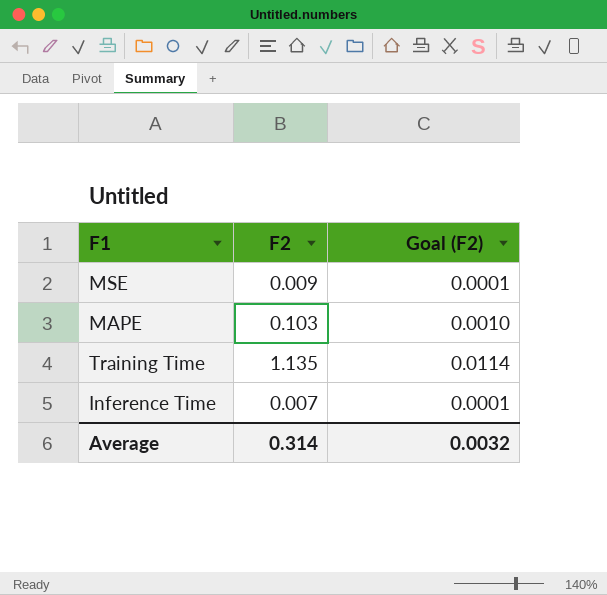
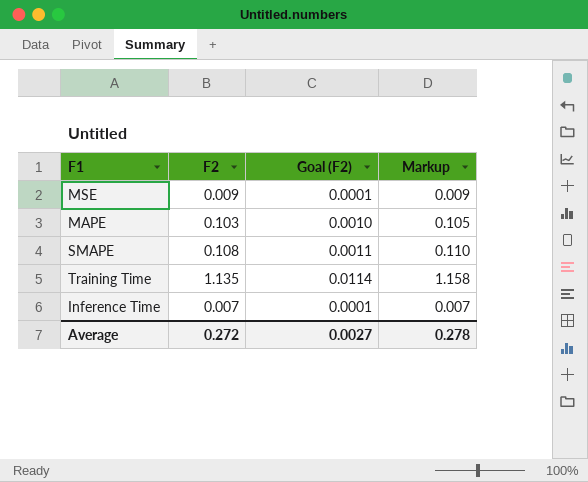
column Markup | formula: none -> [F2] * 1.02
row SMAPE: none -> 0.108 | 0.0011 | 0.110
Average | F2: 0.314 -> 0.272
Average | Goal (F2): 0.0032 -> 0.0027

